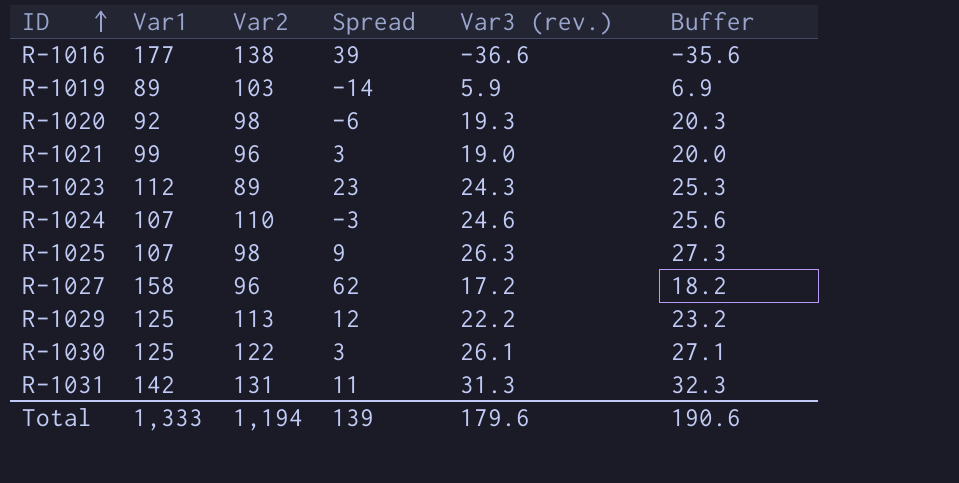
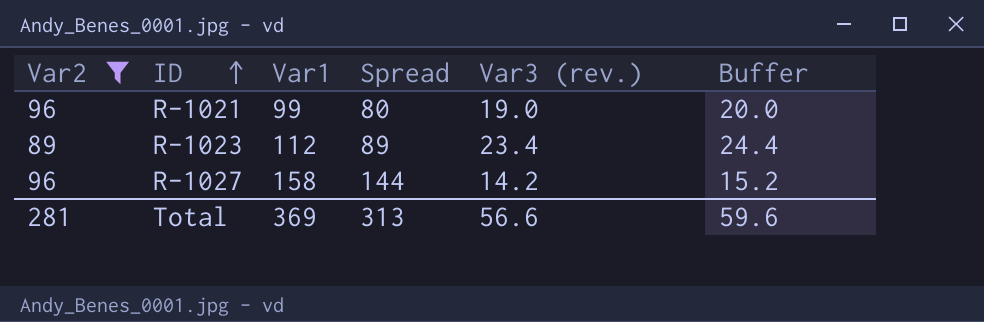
filter: none -> Var2 <= 96
column Var2 | position: 3 -> 1
column Spread | formula: [Var1] - [Var2] -> [Var1] - [Var3 (rev.)]
R-1023 | Var3 (rev.): 24.3 -> 23.4
R-1023 | Buffer: 25.3 -> 24.4
R-1027 | Var3 (rev.): 17.2 -> 14.2
R-1027 | Buffer: 18.2 -> 15.2
Total | Var2: 1,194 -> 281
Total | Var1: 1,333 -> 369
Total | Spread: 139 -> 313
Total | Var3 (rev.): 179.6 -> 56.6
Total | Buffer: 190.6 -> 59.6

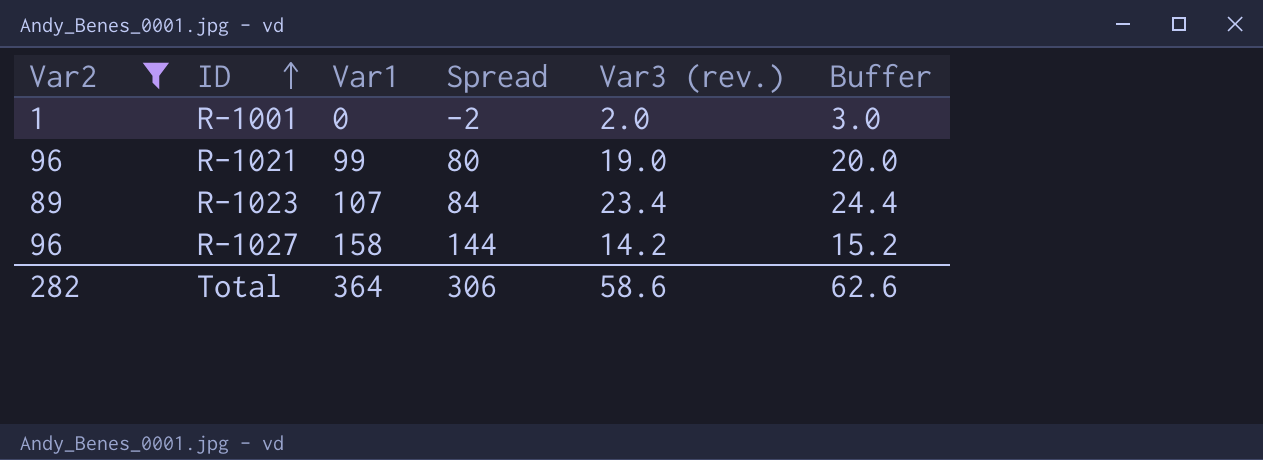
row R-1001: none -> 1 | 0 | -2 | 2.0 | 3.0
R-1023 | Var1: 112 -> 107
R-1023 | Spread: 89 -> 84
Total | Var2: 281 -> 282
Total | Var1: 369 -> 364
Total | Spread: 313 -> 306
Total | Var3 (rev.): 56.6 -> 58.6
Total | Buffer: 59.6 -> 62.6

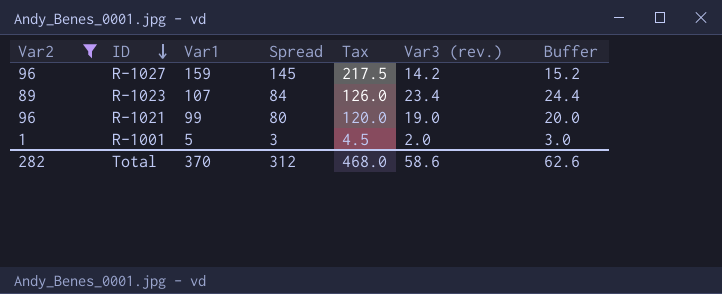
row order: ID ascending -> ID descending
column Tax | formula: none -> [Spread] * 1.5
R-1027 | Var1: 158 -> 159
R-1027 | Spread: 144 -> 145
R-1001 | Var1: 0 -> 5
R-1001 | Spread: -2 -> 3
Total | Var1: 364 -> 370
Total | Spread: 306 -> 312

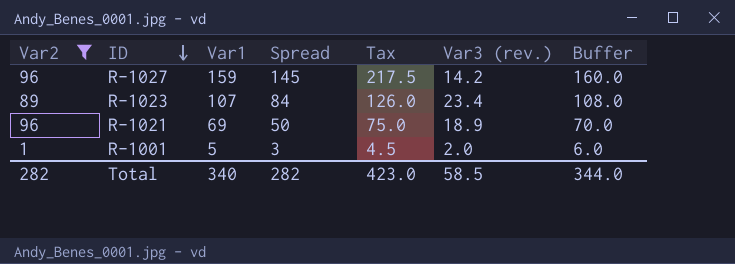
column Buffer | formula: [Var3 (rev.)] + 1 -> [Var1] + 1
R-1021 | Var1: 99 -> 69
R-1021 | Spread: 80 -> 50
R-1021 | Tax: 120.0 -> 75.0
R-1021 | Var3 (rev.): 19.0 -> 18.9
Total | Var1: 370 -> 340
Total | Spread: 312 -> 282
Total | Tax: 468.0 -> 423.0
Total | Var3 (rev.): 58.6 -> 58.5
Total | Buffer: 62.6 -> 344.0

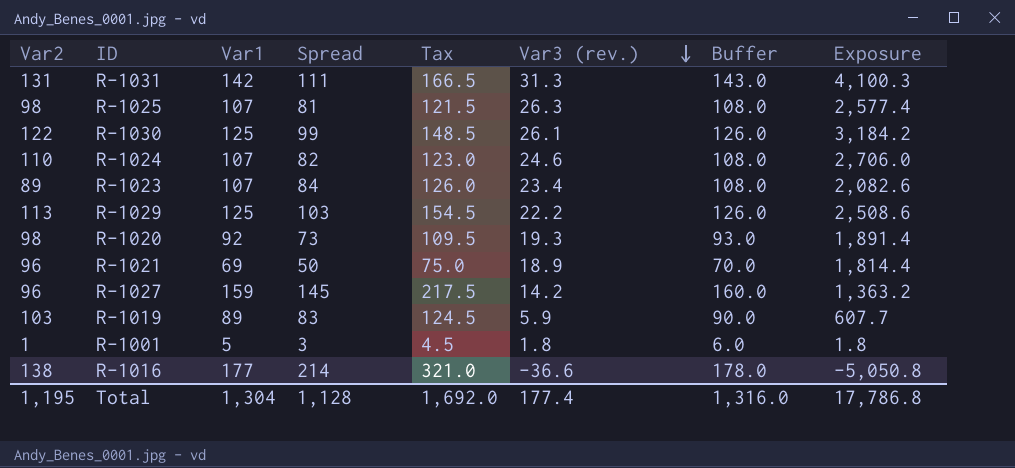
filter: Var2 <= 96 -> none
row order: ID descending -> Var3 (rev.) descending
column Exposure | formula: none -> [Var2] * [Var3 (rev.)]
R-1001 | Var3 (rev.): 2.0 -> 1.8
Total | Var2: 282 -> 1,195
Total | Var1: 340 -> 1,304
Total | Spread: 282 -> 1,128
Total | Tax: 423.0 -> 1,692.0
Total | Var3 (rev.): 58.5 -> 177.4
Total | Buffer: 344.0 -> 1,316.0

